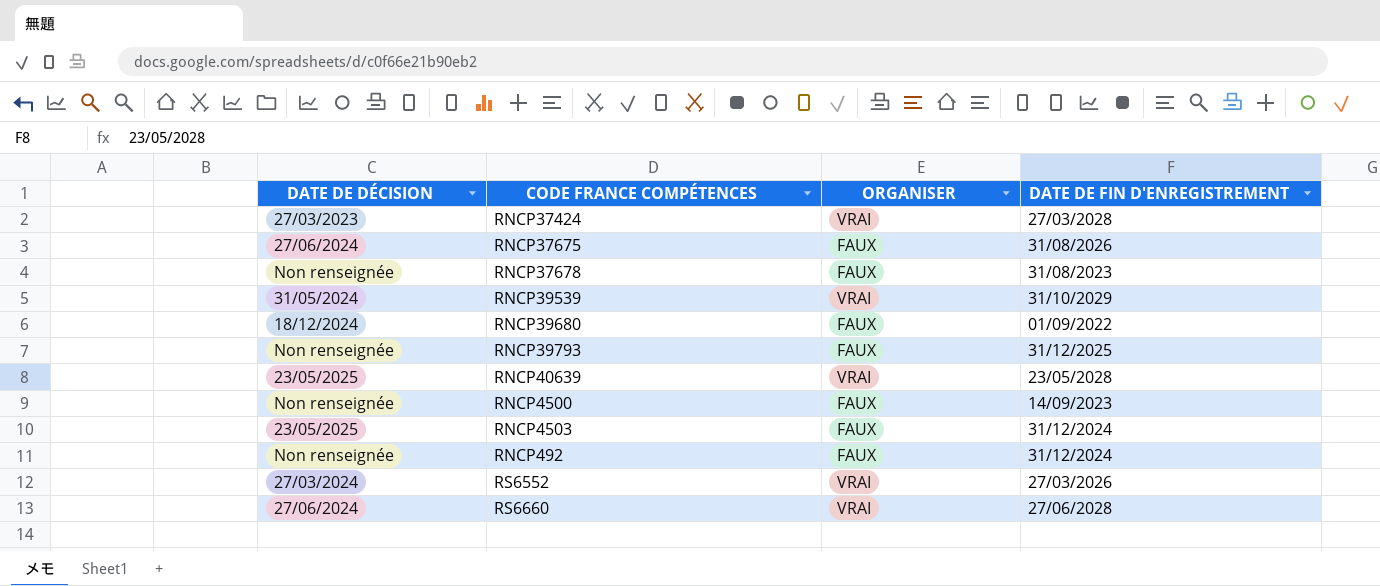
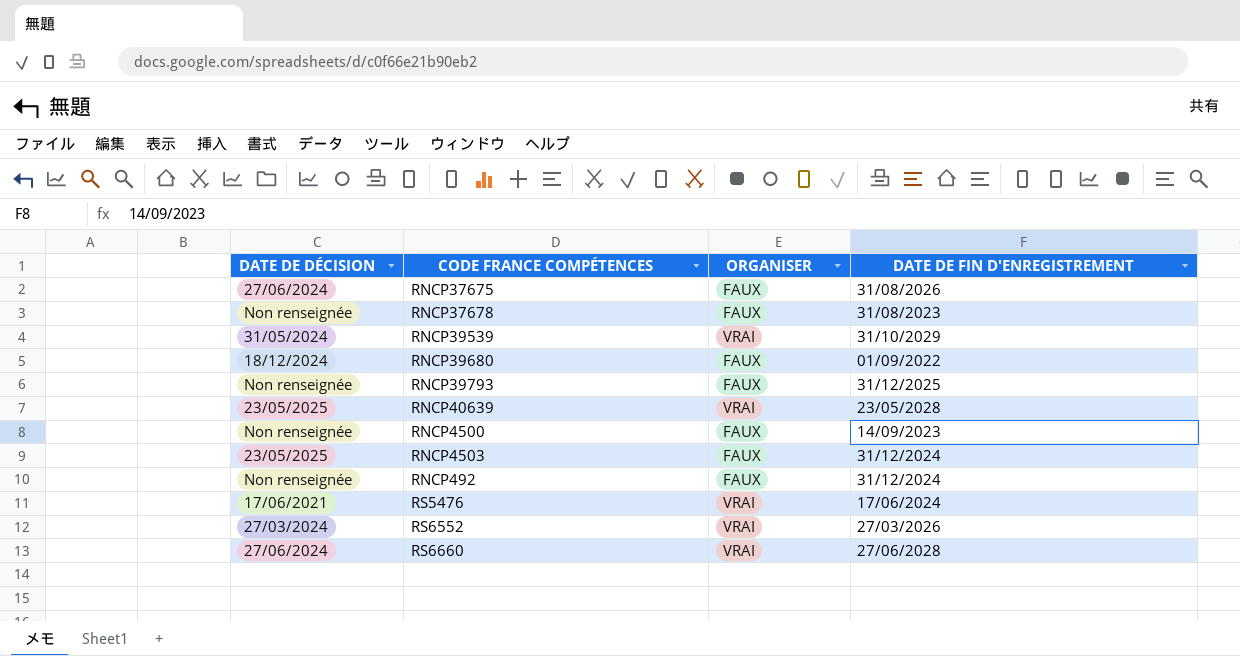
row RNCP37424: 27/03/2023 | VRAI | 27/03/2028 -> none
row RS5476: none -> 17/06/2021 | VRAI | 17/06/2024

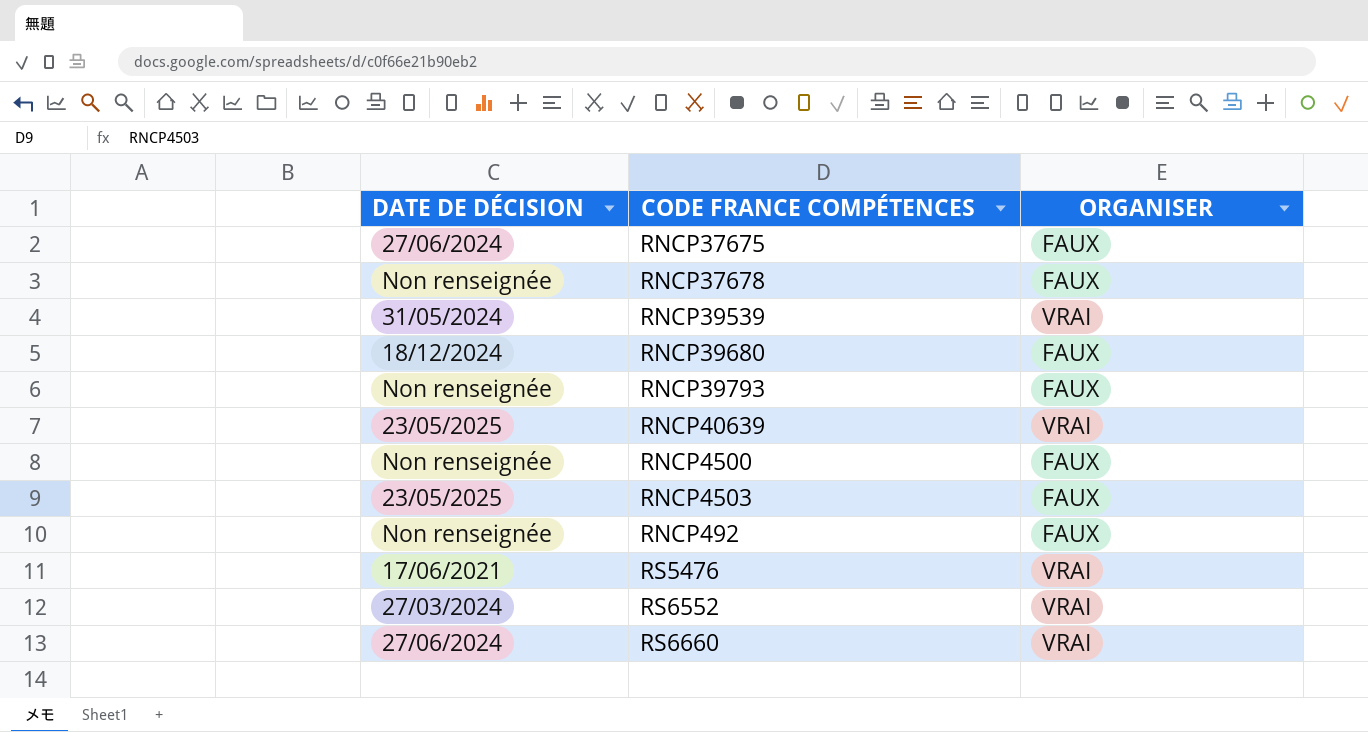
column DATE DE FIN D'ENREGISTREMENT | position: 4 -> none

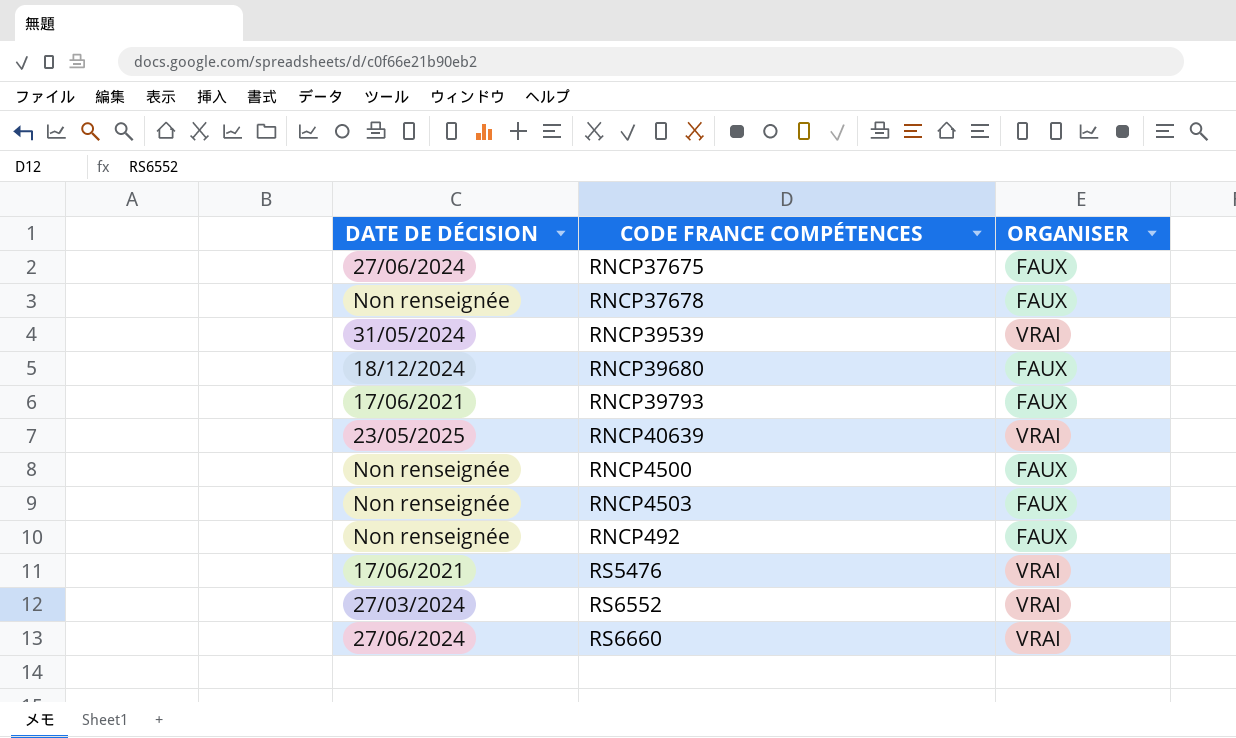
RNCP39793 | DATE DE DÉCISION: Non renseignée -> 17/06/2021
RNCP4503 | DATE DE DÉCISION: 23/05/2025 -> Non renseignée

